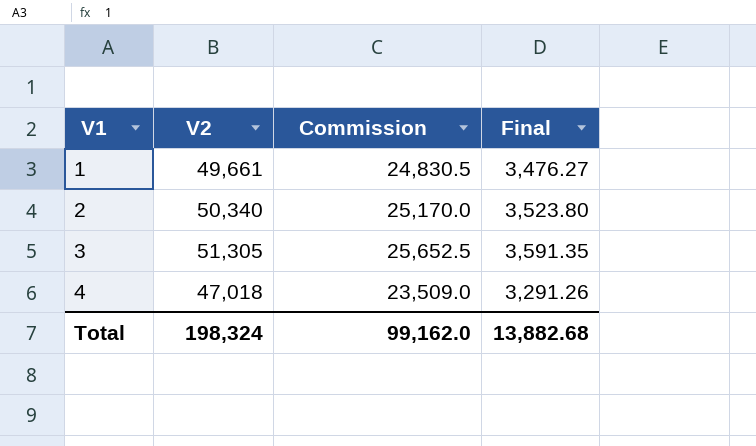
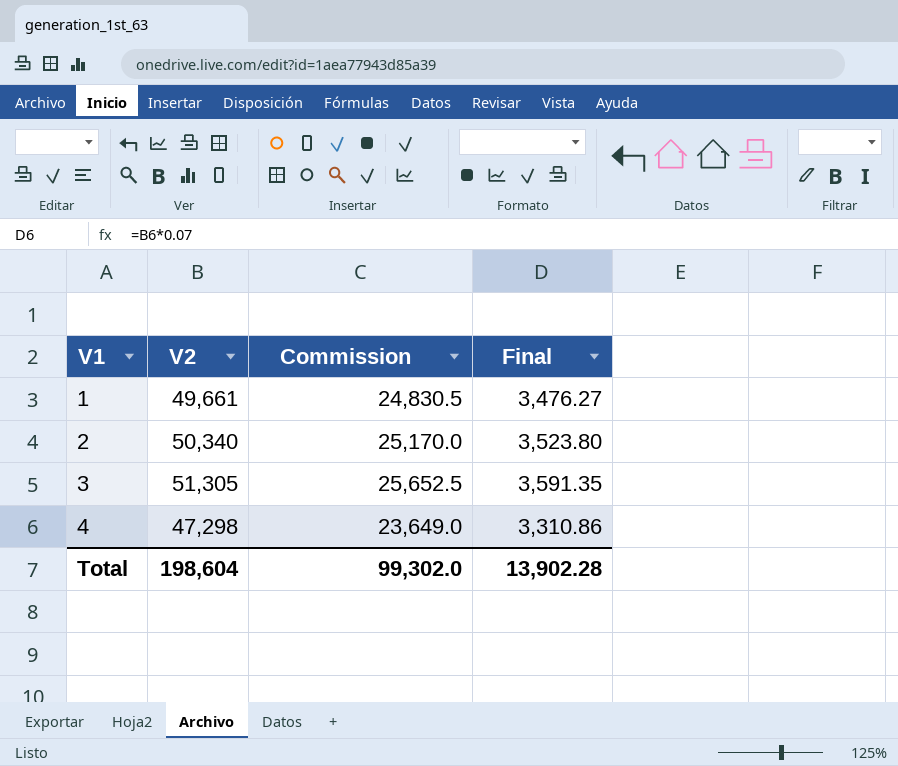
4 | V2: 47,018 -> 47,298
4 | Commission: 23,509.0 -> 23,649.0
4 | Final: 3,291.26 -> 3,310.86
Total | V2: 198,324 -> 198,604
Total | Commission: 99,162.0 -> 99,302.0
Total | Final: 13,882.68 -> 13,902.28

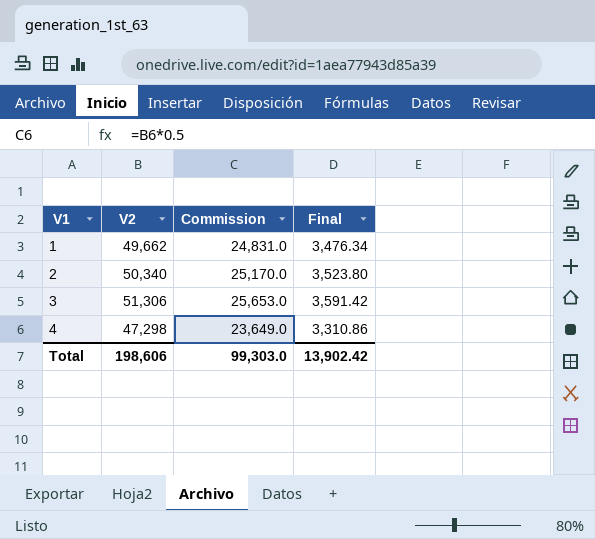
1 | V2: 49,661 -> 49,662
1 | Commission: 24,830.5 -> 24,831.0
1 | Final: 3,476.27 -> 3,476.34
3 | V2: 51,305 -> 51,306
3 | Commission: 25,652.5 -> 25,653.0
3 | Final: 3,591.35 -> 3,591.42
Total | V2: 198,604 -> 198,606
Total | Commission: 99,302.0 -> 99,303.0
Total | Final: 13,902.28 -> 13,902.42

